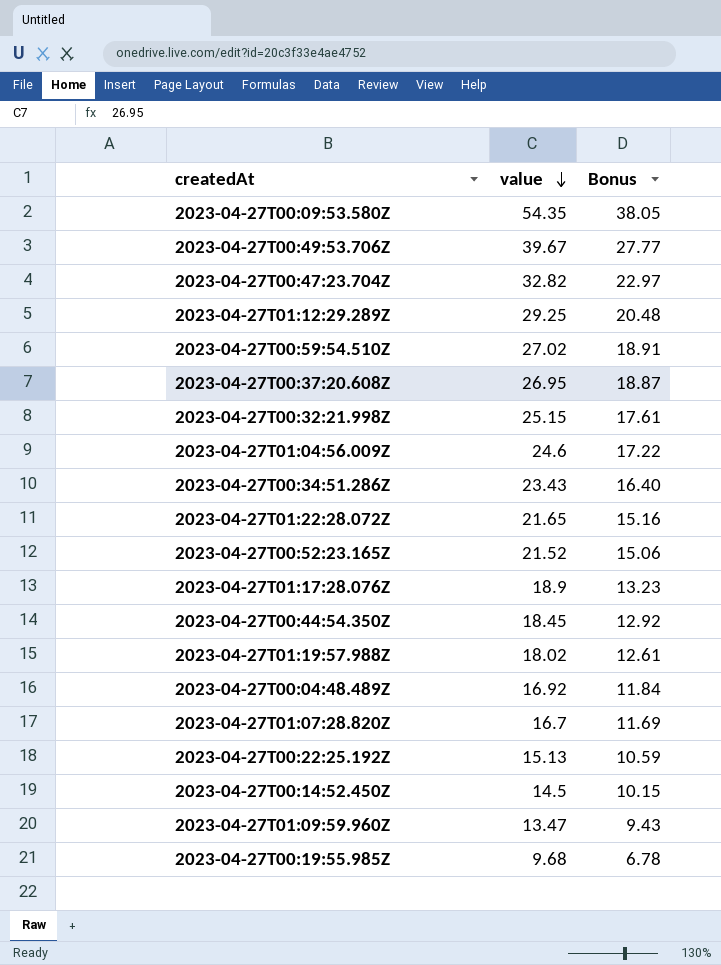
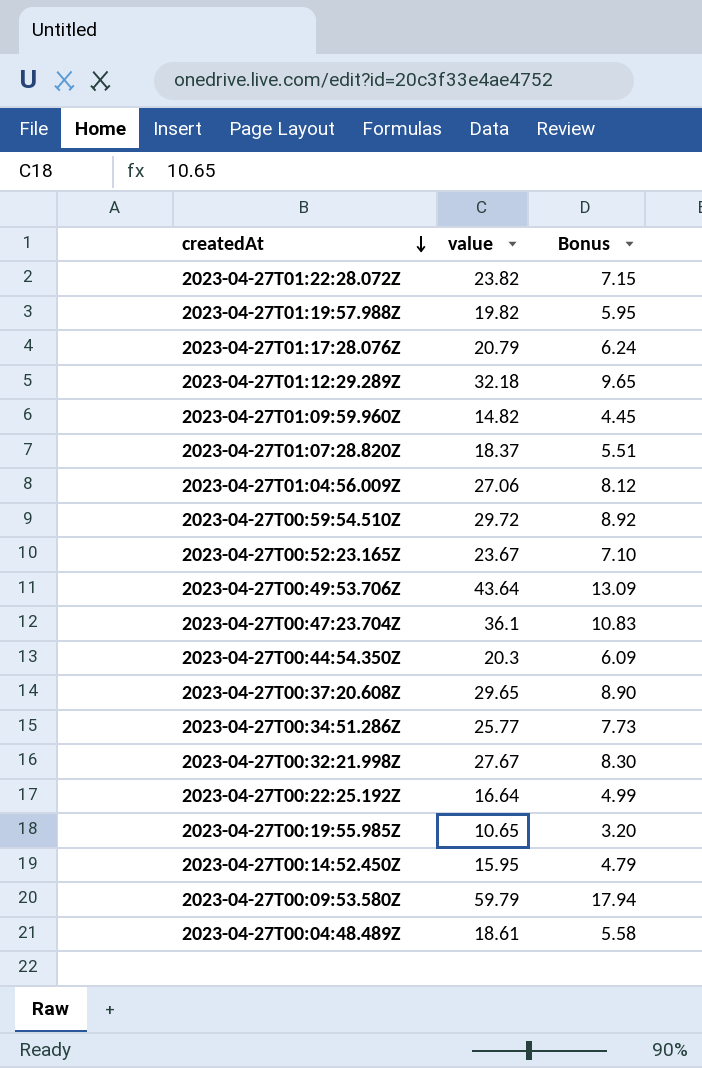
row order: value descending -> createdAt descending
column Bonus | formula: [value] * 0.7 -> [value] * 0.3
2023-04-27T01:22:28.072Z | value: 21.65 -> 23.82
2023-04-27T01:19:57.988Z | value: 18.02 -> 19.82
2023-04-27T01:17:28.076Z | value: 18.9 -> 20.79
2023-04-27T01:12:29.289Z | value: 29.25 -> 32.18
2023-04-27T01:09:59.960Z | value: 13.47 -> 14.82
2023-04-27T01:07:28.820Z | value: 16.7 -> 18.37
2023-04-27T01:04:56.009Z | value: 24.6 -> 27.06
2023-04-27T00:59:54.510Z | value: 27.02 -> 29.72
2023-04-27T00:52:23.165Z | value: 21.52 -> 23.67
2023-04-27T00:49:53.706Z | value: 39.67 -> 43.64
2023-04-27T00:47:23.704Z | value: 32.82 -> 36.1
2023-04-27T00:44:54.350Z | value: 18.45 -> 20.3
2023-04-27T00:37:20.608Z | value: 26.95 -> 29.65
2023-04-27T00:34:51.286Z | value: 23.43 -> 25.77
2023-04-27T00:32:21.998Z | value: 25.15 -> 27.67
2023-04-27T00:22:25.192Z | value: 15.13 -> 16.64
2023-04-27T00:19:55.985Z | value: 9.68 -> 10.65
2023-04-27T00:14:52.450Z | value: 14.5 -> 15.95
2023-04-27T00:09:53.580Z | value: 54.35 -> 59.79
2023-04-27T00:04:48.489Z | value: 16.92 -> 18.61

